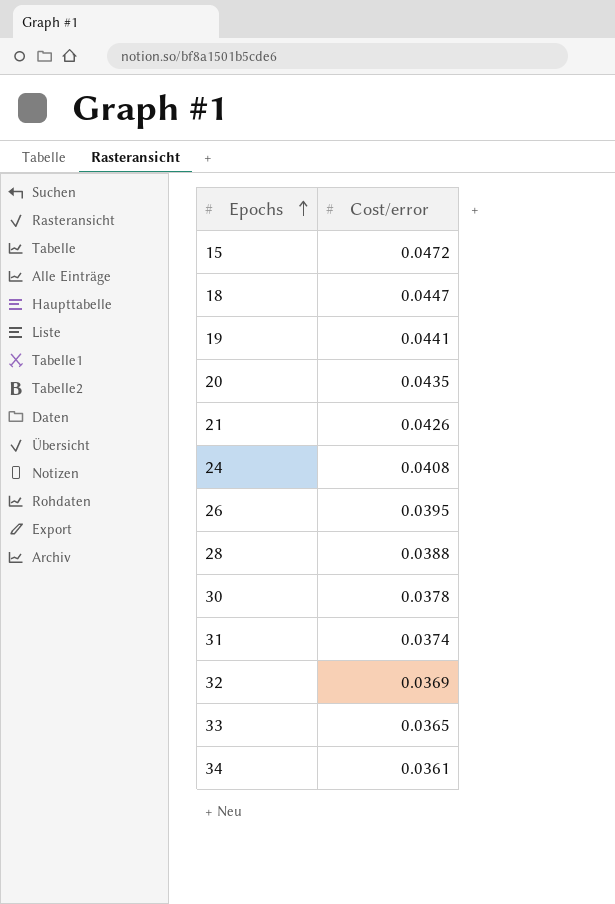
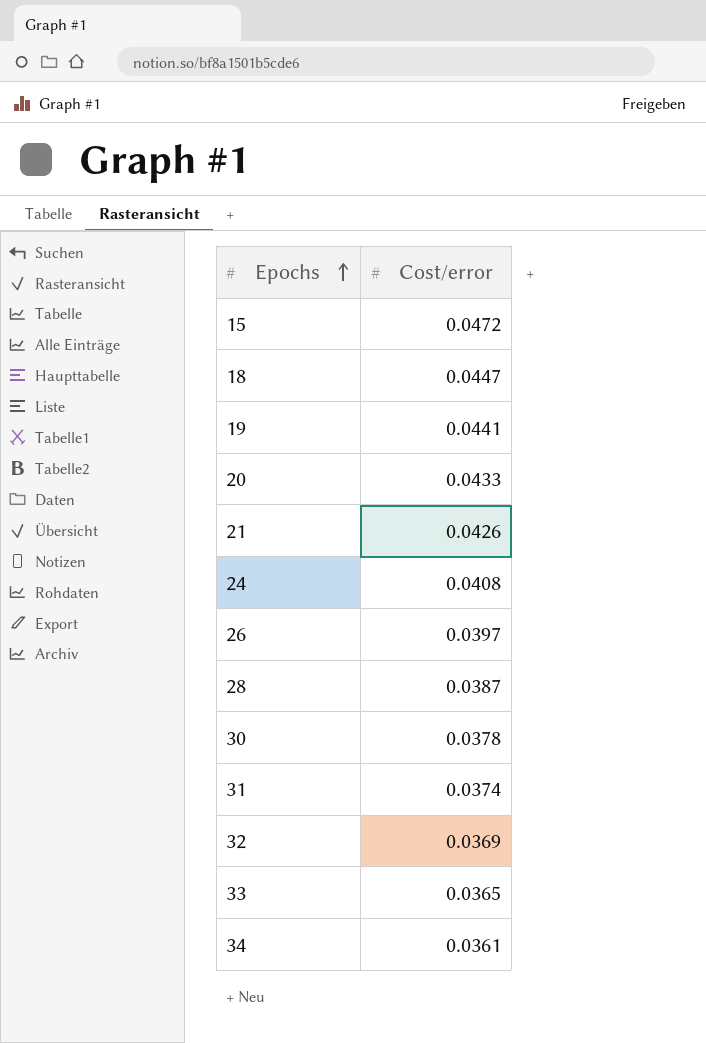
20 | Cost/error: 0.0435 -> 0.0433
26 | Cost/error: 0.0395 -> 0.0397
28 | Cost/error: 0.0388 -> 0.0387

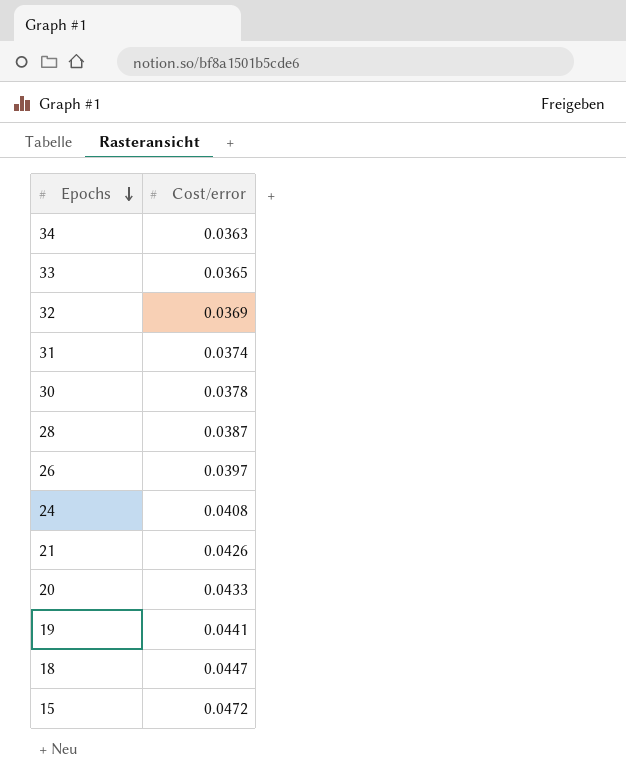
row order: Epochs ascending -> Epochs descending
34 | Cost/error: 0.0361 -> 0.0363

